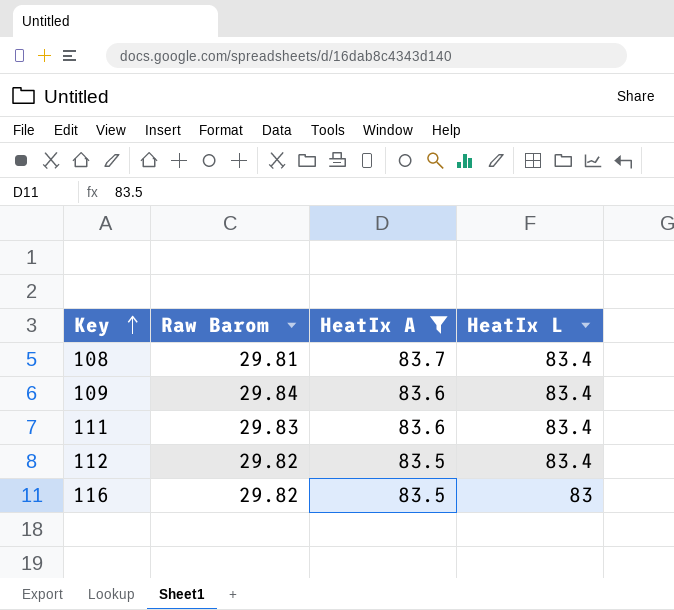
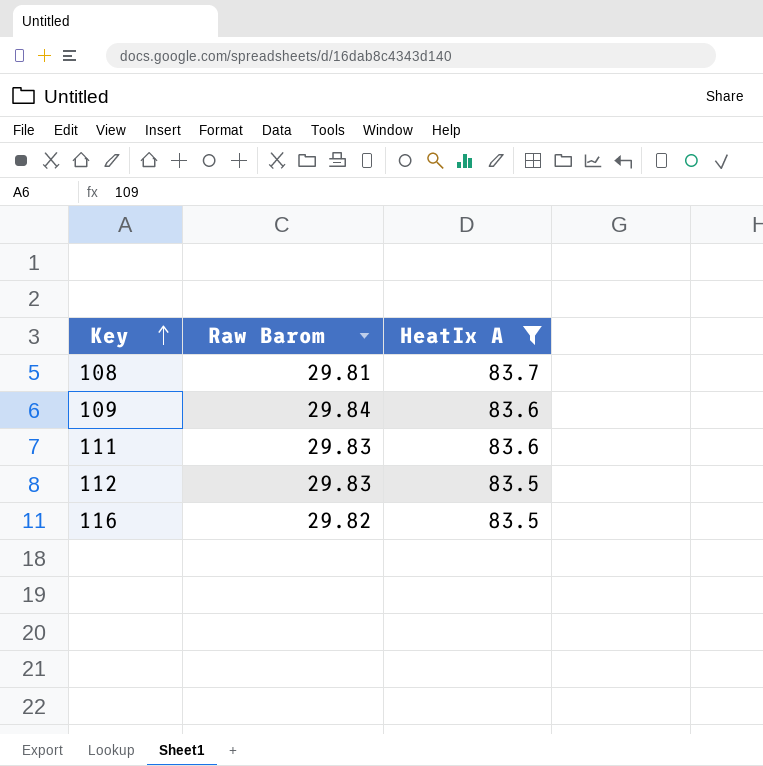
column HeatIx L | position: 4 -> none
112 | Raw Barom: 29.82 -> 29.83

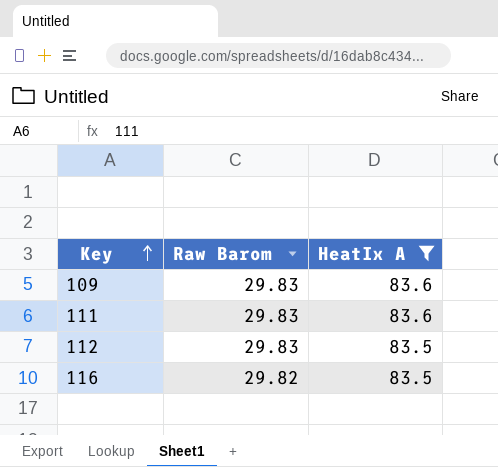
row 108: 29.81 | 83.7 -> none
109 | Raw Barom: 29.84 -> 29.83

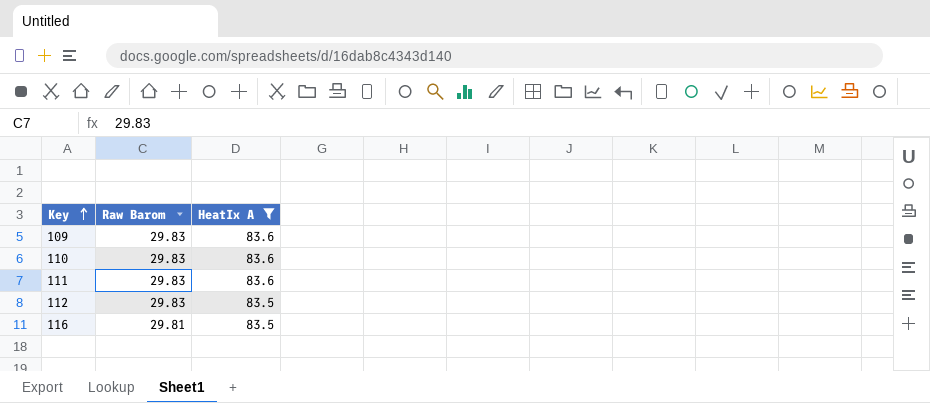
row 110: none -> 29.83 | 83.6
116 | Raw Barom: 29.82 -> 29.81

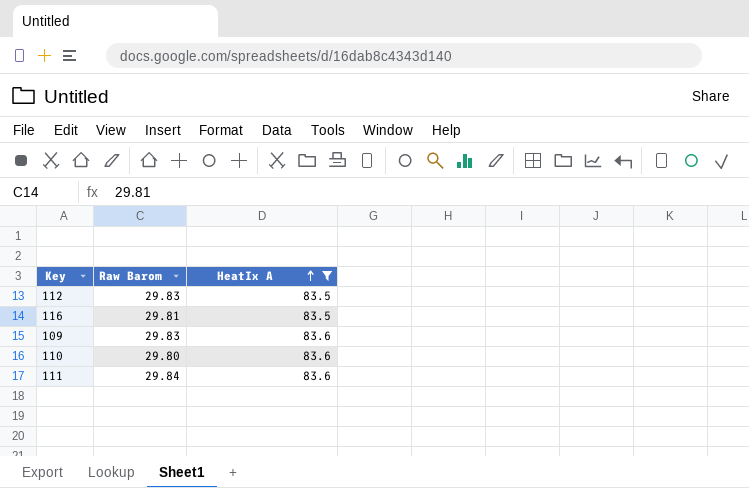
row order: Key ascending -> HeatIx A ascending
110 | Raw Barom: 29.83 -> 29.80
111 | Raw Barom: 29.83 -> 29.84

